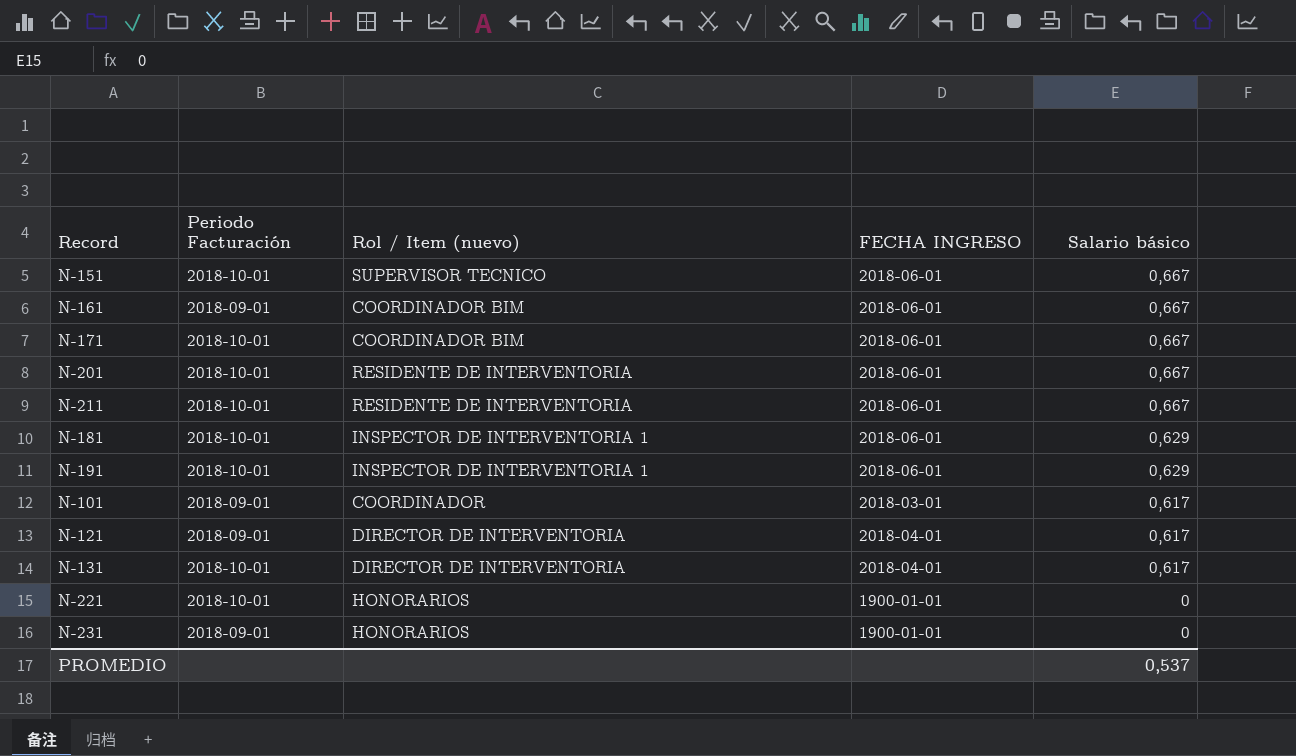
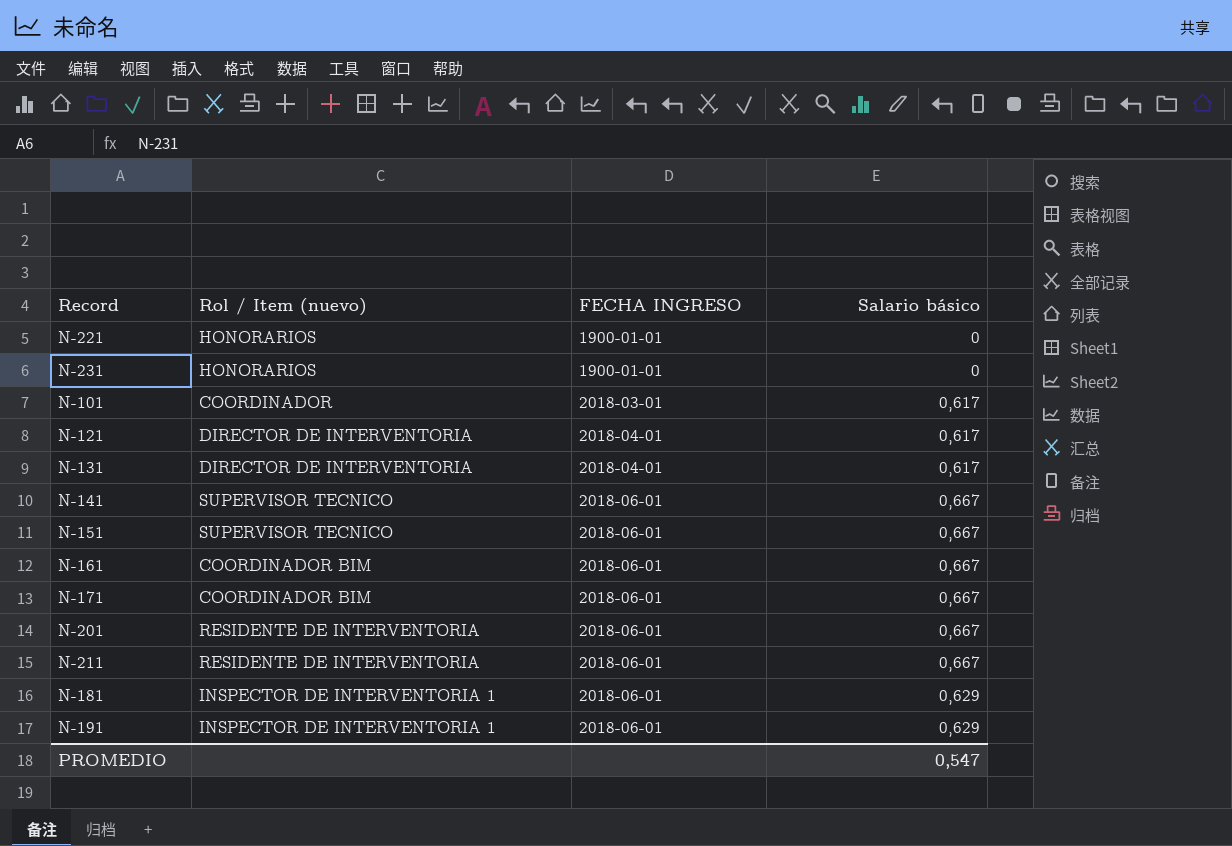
row order: Salario básico descending -> FECHA INGRESO ascending
column Periodo Facturación | position: 2 -> none
row N-141: none -> SUPERVISOR TECNICO | 2018-06-01 | 0,667
PROMEDIO | Salario básico: 0,537 -> 0,547

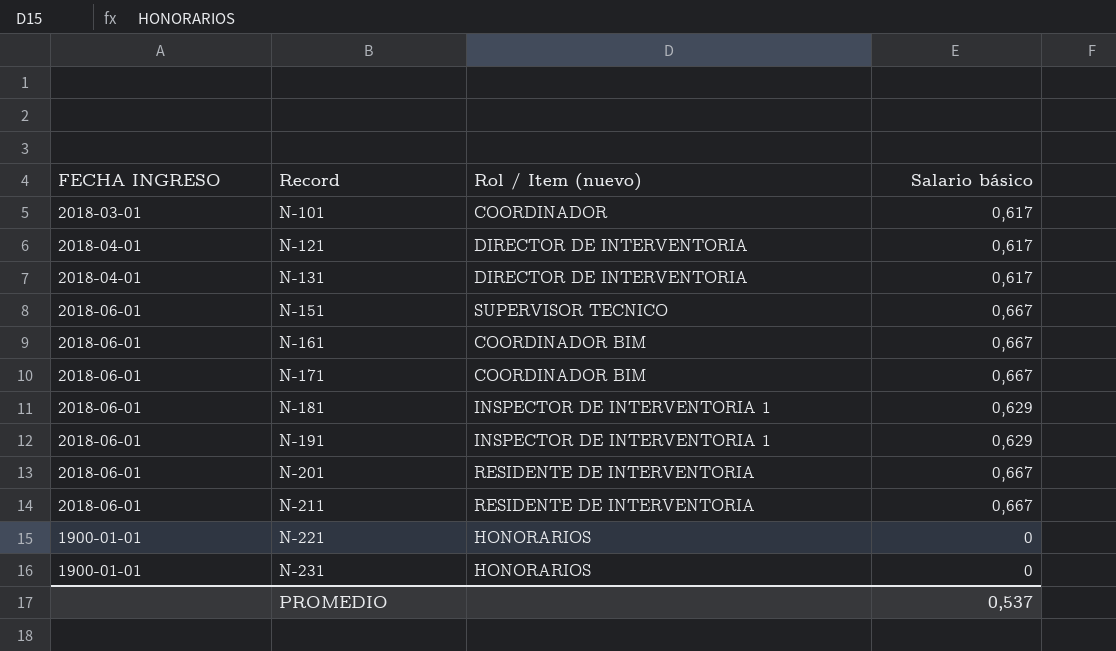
row order: FECHA INGRESO ascending -> Record ascending
column FECHA INGRESO | position: 3 -> 1
row N-141: SUPERVISOR TECNICO | 2018-06-01 | 0,667 -> none
PROMEDIO | Salario básico: 0,547 -> 0,537

